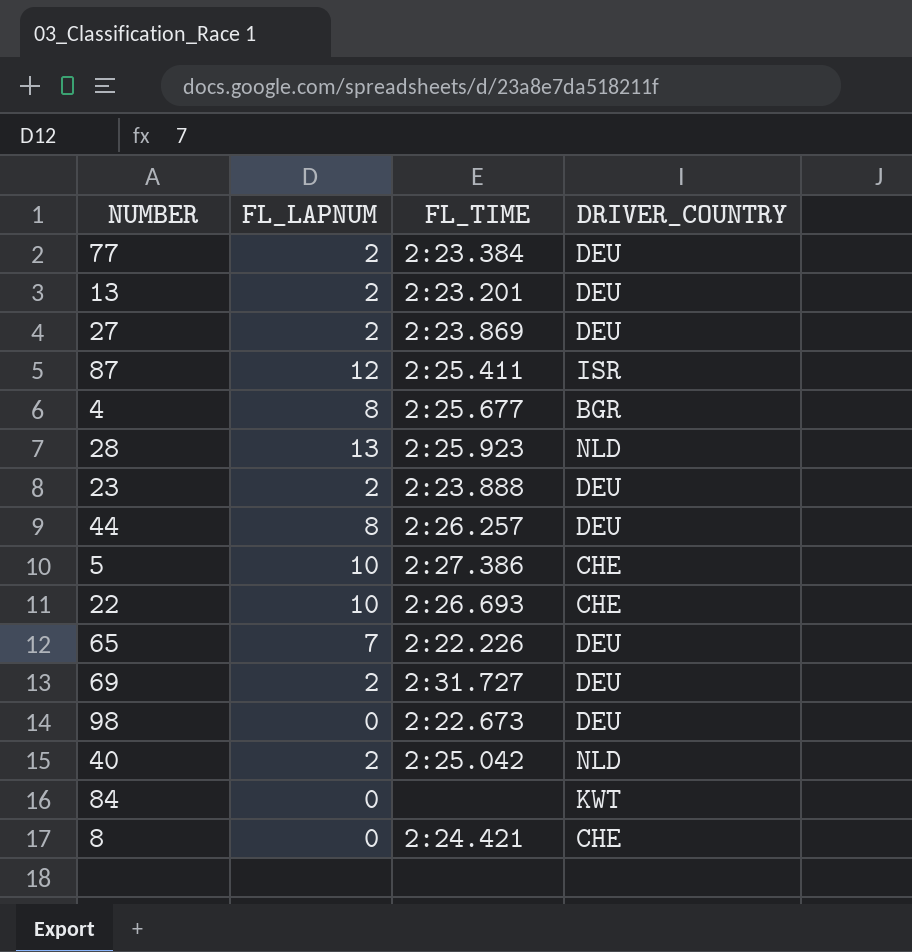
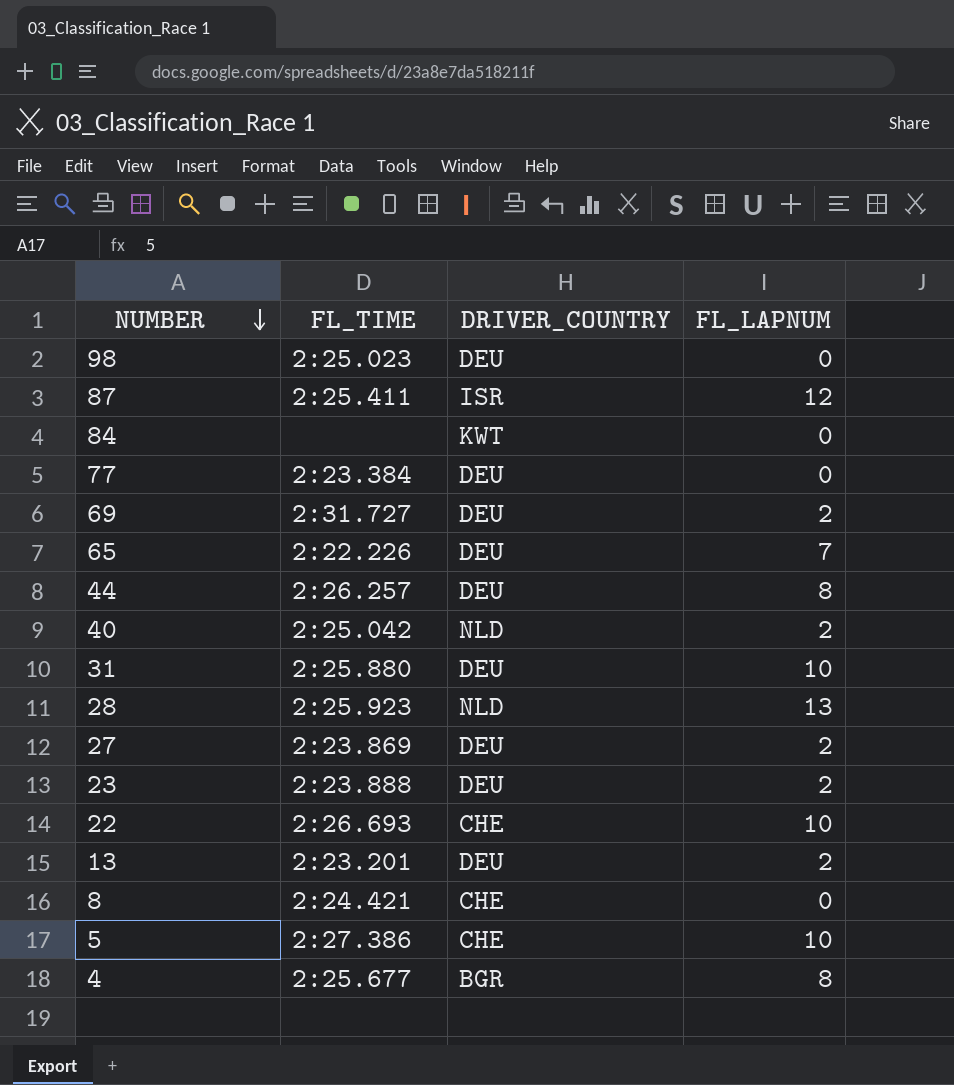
row order: none -> NUMBER descending
column FL_LAPNUM | position: 2 -> 4
98 | FL_TIME: 2:22.673 -> 2:25.023
77 | FL_LAPNUM: 2 -> 0
row 31: none -> 2:25.880 | DEU | 10

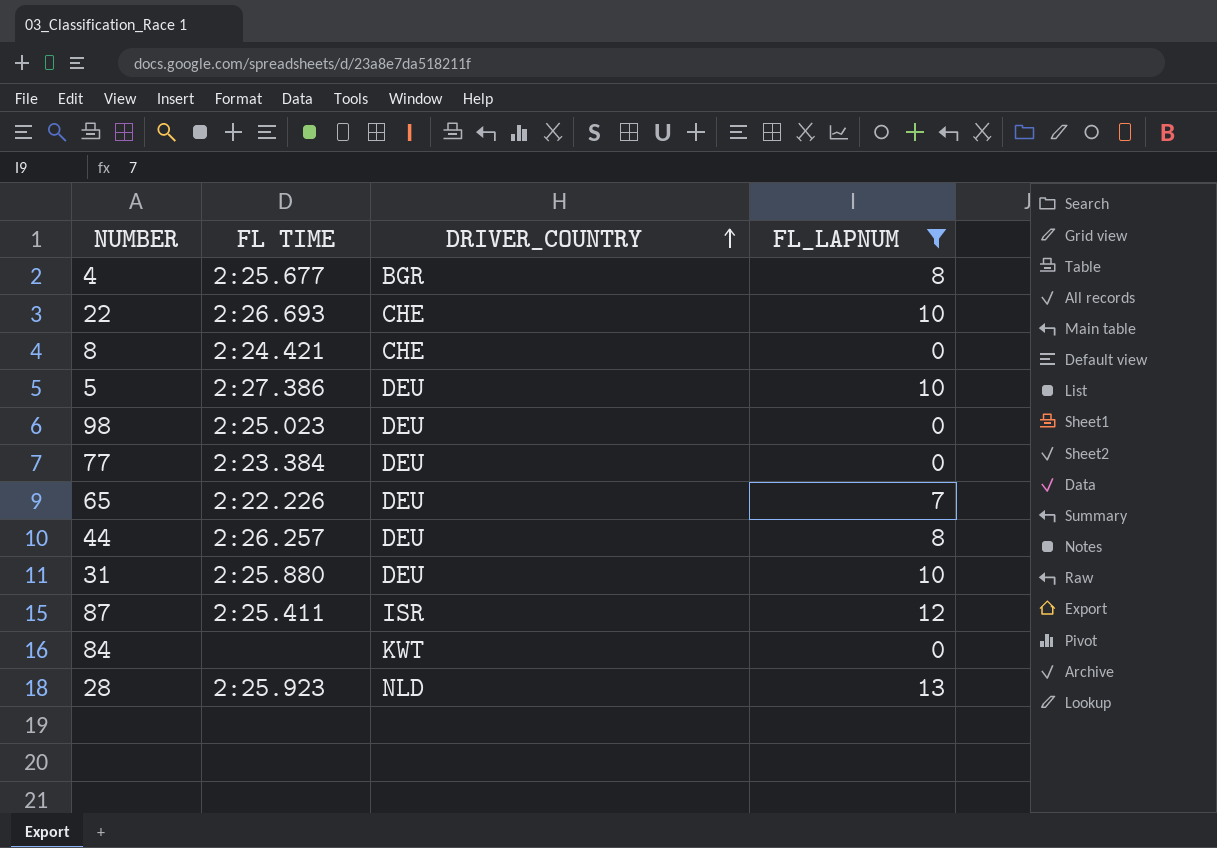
filter: none -> FL_LAPNUM != 2
row order: NUMBER descending -> DRIVER_COUNTRY ascending
column name: FL_TIME -> FL TIME
5 | DRIVER_COUNTRY: CHE -> DEU

